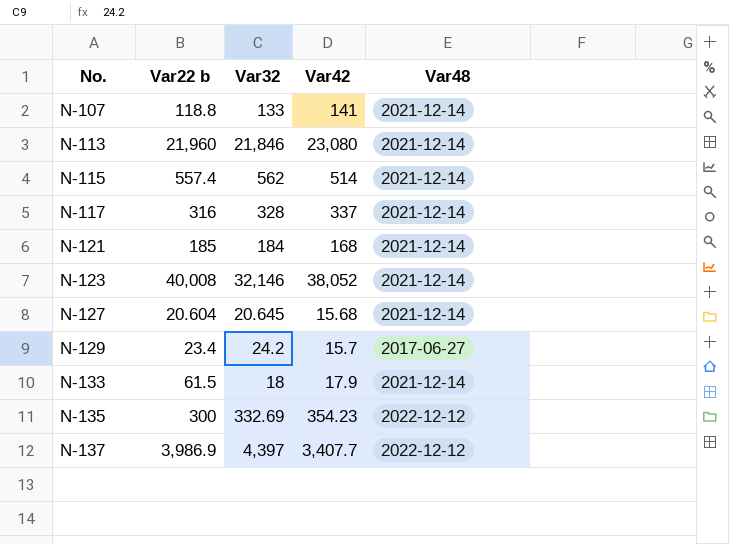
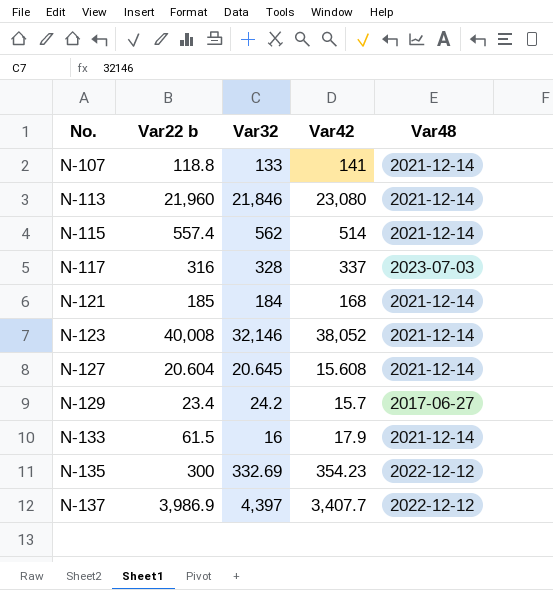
N-117 | Var48: 2021-12-14 -> 2023-07-03
N-127 | Var42: 15.68 -> 15.608
N-133 | Var32: 18 -> 16

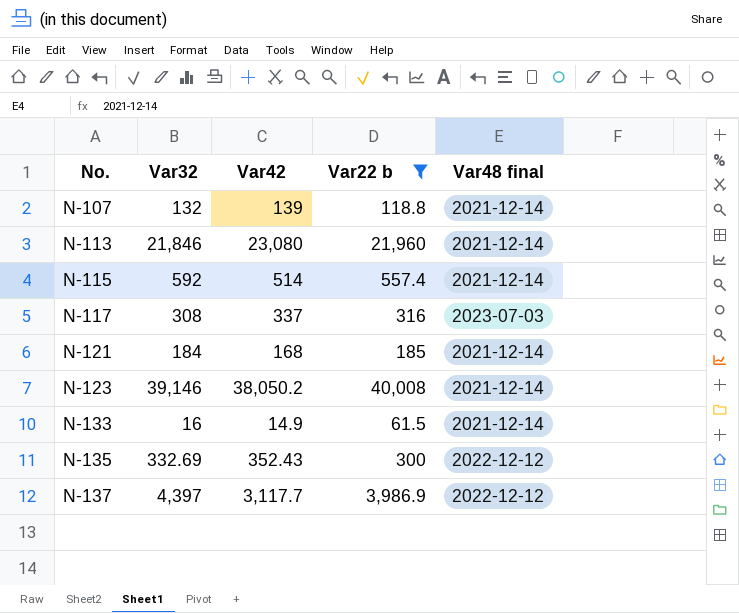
filter: none -> Var22 b >= 61.5
column Var22 b | position: 2 -> 4
column name: Var48 -> Var48 final
N-107 | Var32: 133 -> 132
N-107 | Var42: 141 -> 139
N-115 | Var32: 562 -> 592
N-117 | Var32: 328 -> 308
N-123 | Var32: 32,146 -> 39,146
N-123 | Var42: 38,052 -> 38,050.2
N-133 | Var42: 17.9 -> 14.9
N-135 | Var42: 354.23 -> 352.43
N-137 | Var42: 3,407.7 -> 3,117.7

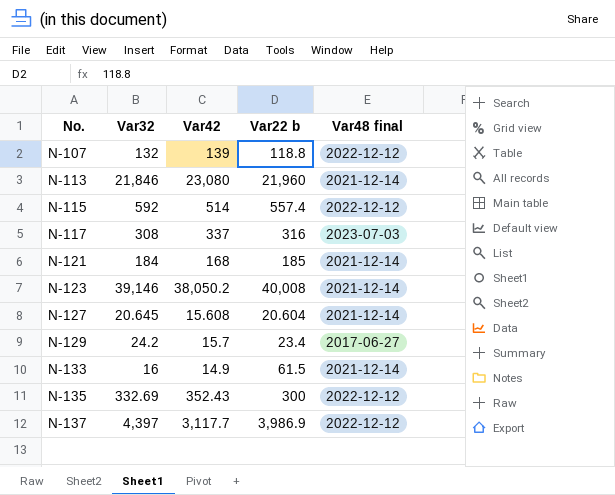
filter: Var22 b >= 61.5 -> none
N-107 | Var48 final: 2021-12-14 -> 2022-12-12
N-115 | Var48 final: 2021-12-14 -> 2022-12-12

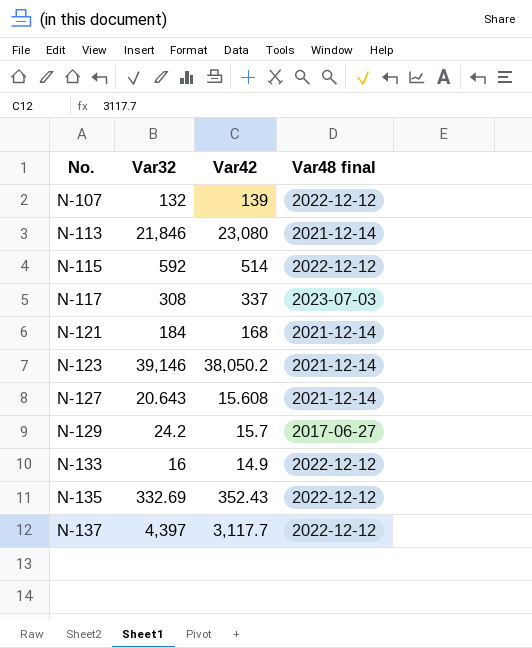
column Var22 b | position: 4 -> none
N-127 | Var32: 20.645 -> 20.643
N-133 | Var48 final: 2021-12-14 -> 2022-12-12

